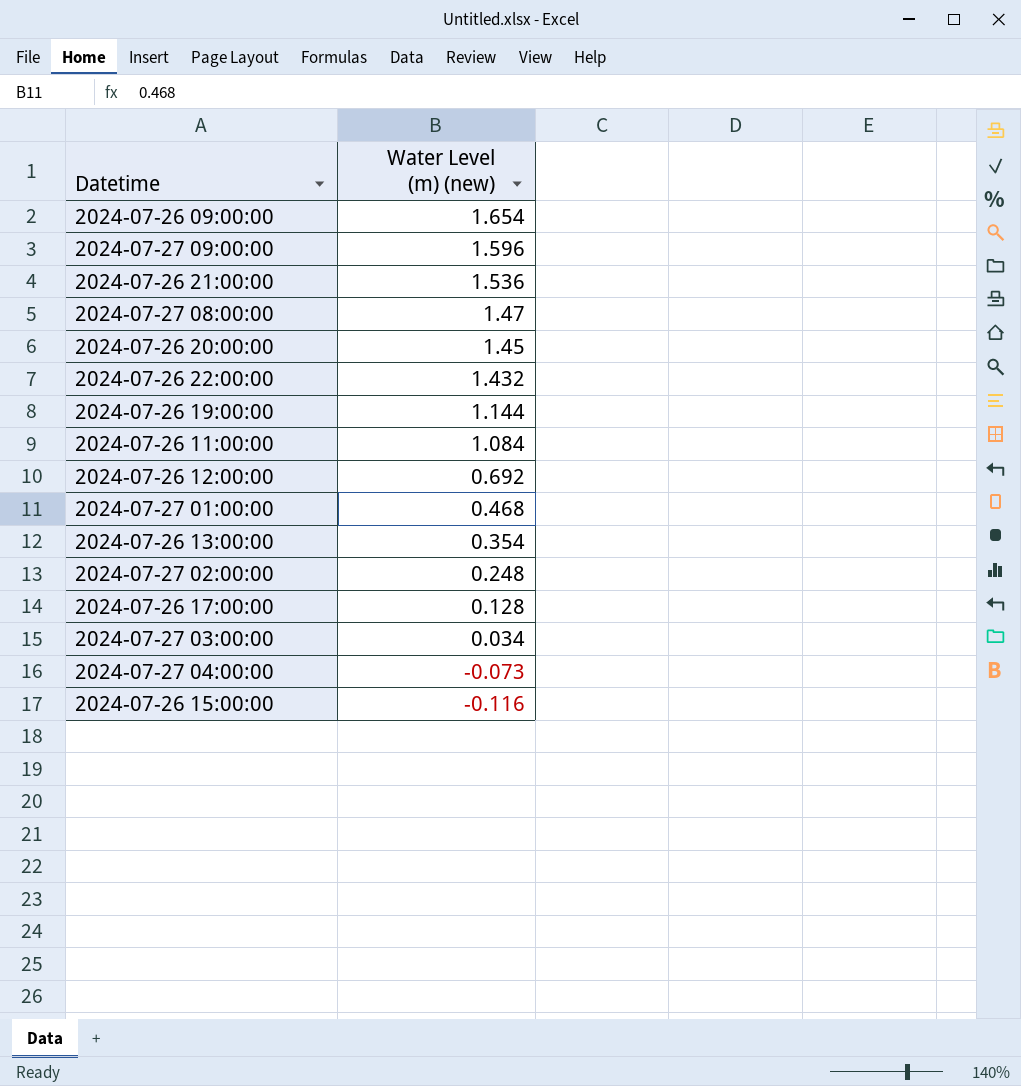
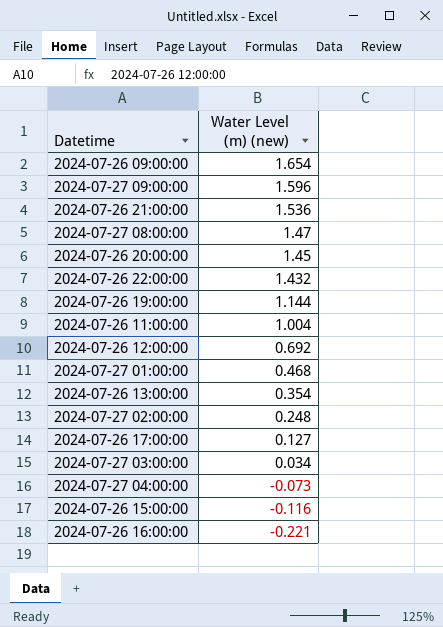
2024-07-26 11:00:00 | Water Level (m) (new): 1.084 -> 1.004
2024-07-26 17:00:00 | Water Level (m) (new): 0.128 -> 0.127
row 2024-07-26 16:00:00: none -> -0.221

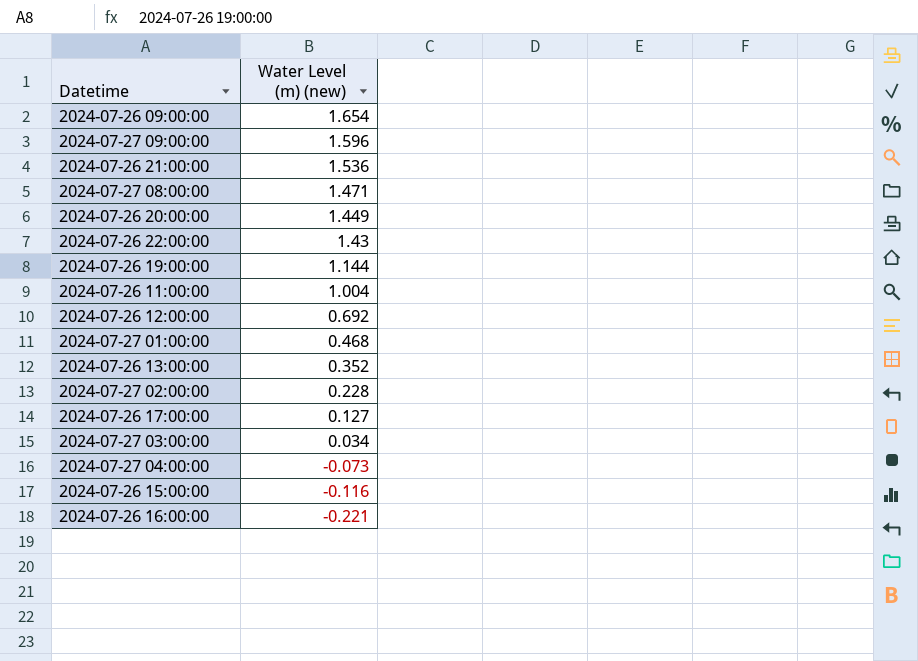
2024-07-27 08:00:00 | Water Level (m) (new): 1.47 -> 1.471
2024-07-26 20:00:00 | Water Level (m) (new): 1.45 -> 1.449
2024-07-26 22:00:00 | Water Level (m) (new): 1.432 -> 1.43
2024-07-26 13:00:00 | Water Level (m) (new): 0.354 -> 0.352
2024-07-27 02:00:00 | Water Level (m) (new): 0.248 -> 0.228

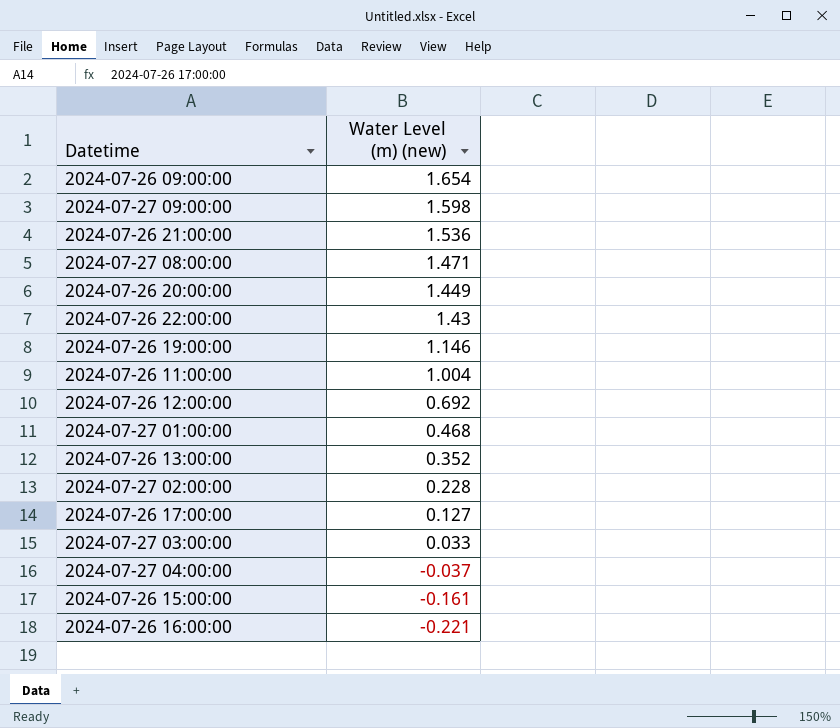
2024-07-27 09:00:00 | Water Level (m) (new): 1.596 -> 1.598
2024-07-26 19:00:00 | Water Level (m) (new): 1.144 -> 1.146
2024-07-27 03:00:00 | Water Level (m) (new): 0.034 -> 0.033
2024-07-27 04:00:00 | Water Level (m) (new): -0.073 -> -0.037
2024-07-26 15:00:00 | Water Level (m) (new): -0.116 -> -0.161

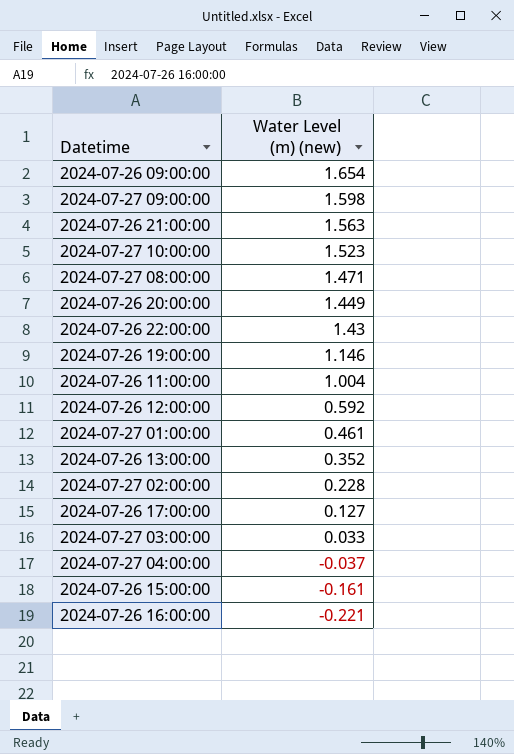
2024-07-26 21:00:00 | Water Level (m) (new): 1.536 -> 1.563
row 2024-07-27 10:00:00: none -> 1.523
2024-07-26 12:00:00 | Water Level (m) (new): 0.692 -> 0.592
2024-07-27 01:00:00 | Water Level (m) (new): 0.468 -> 0.461

